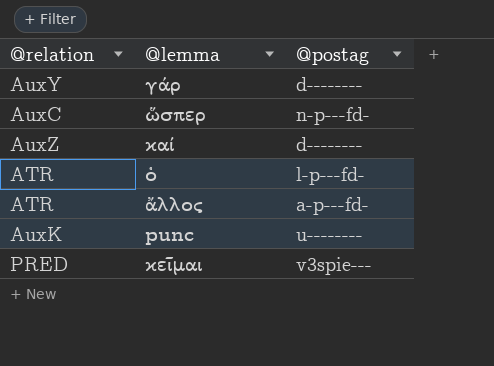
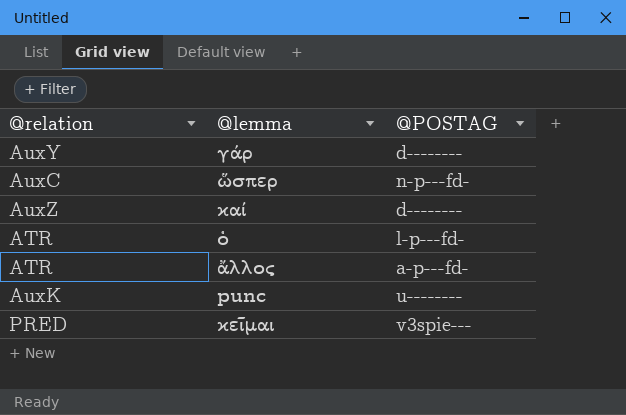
column name: @postag -> @POSTAG

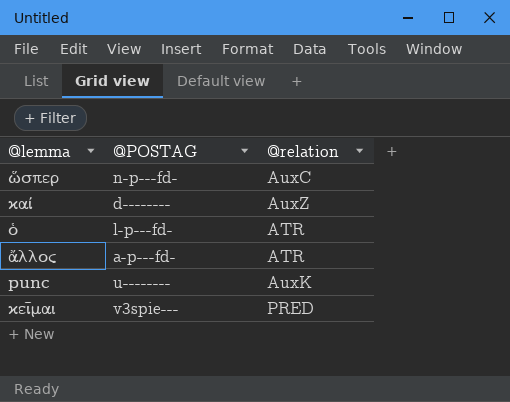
column @relation | position: 1 -> 3
row γάρ: AuxY | d-------- -> none

